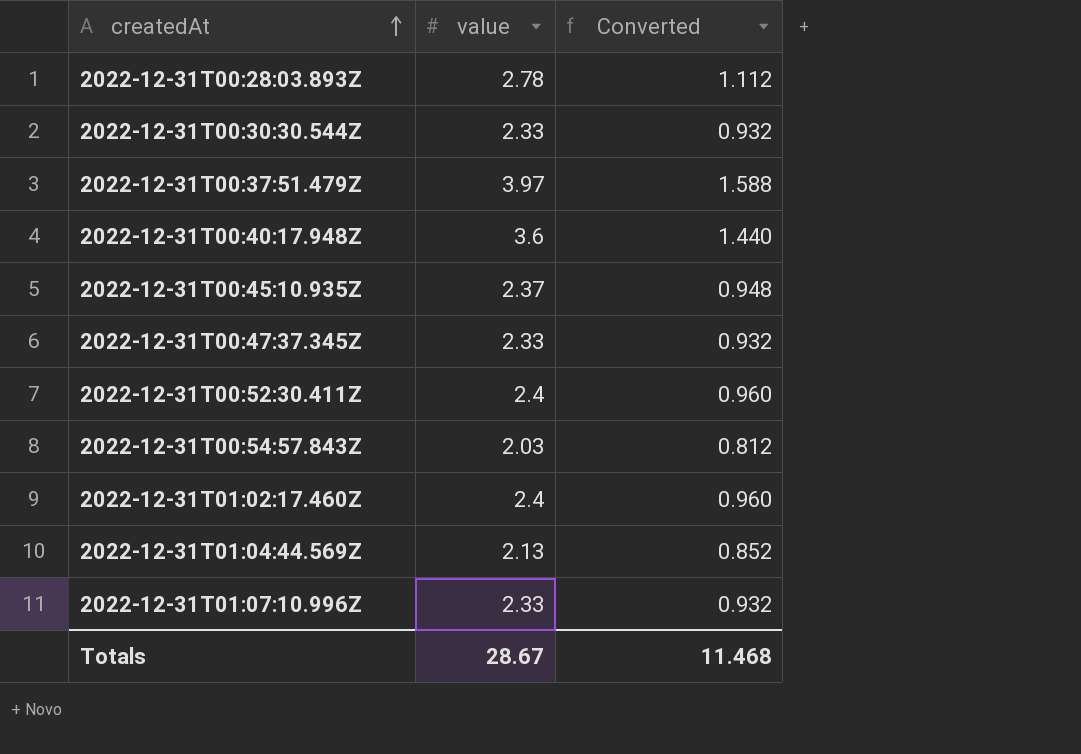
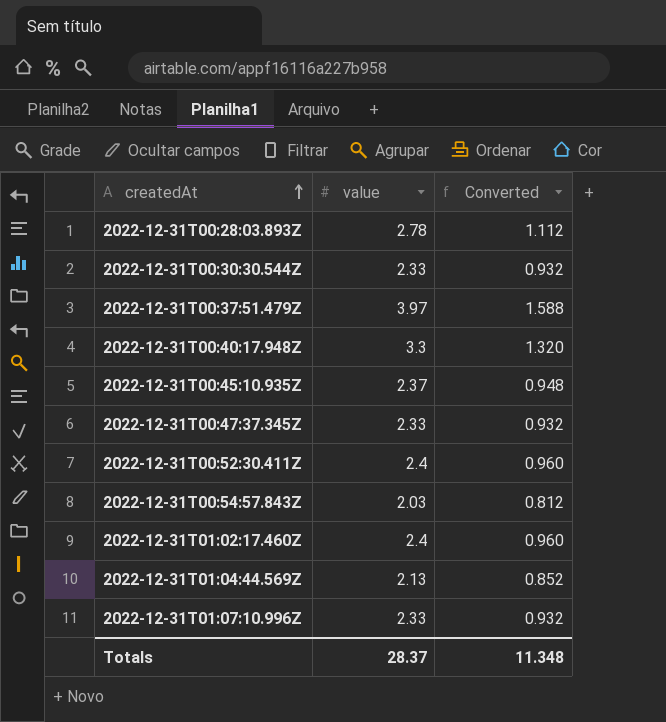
2022-12-31T00:40:17.948Z | value: 3.6 -> 3.3
2022-12-31T00:40:17.948Z | Converted: 1.440 -> 1.320
Totals | value: 28.67 -> 28.37
Totals | Converted: 11.468 -> 11.348

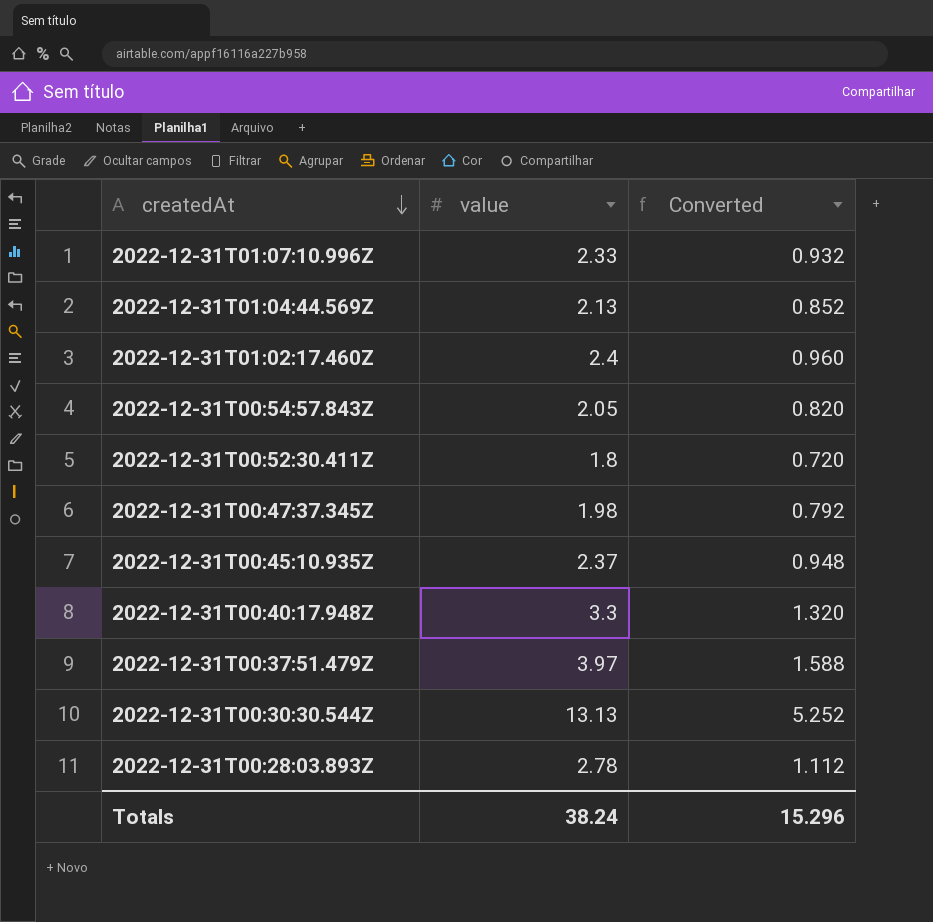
row order: createdAt ascending -> createdAt descending
2022-12-31T00:54:57.843Z | value: 2.03 -> 2.05
2022-12-31T00:54:57.843Z | Converted: 0.812 -> 0.820
2022-12-31T00:52:30.411Z | value: 2.4 -> 1.8
2022-12-31T00:52:30.411Z | Converted: 0.960 -> 0.720
2022-12-31T00:47:37.345Z | value: 2.33 -> 1.98
2022-12-31T00:47:37.345Z | Converted: 0.932 -> 0.792
2022-12-31T00:30:30.544Z | value: 2.33 -> 13.13
2022-12-31T00:30:30.544Z | Converted: 0.932 -> 5.252
Totals | value: 28.37 -> 38.24
Totals | Converted: 11.348 -> 15.296

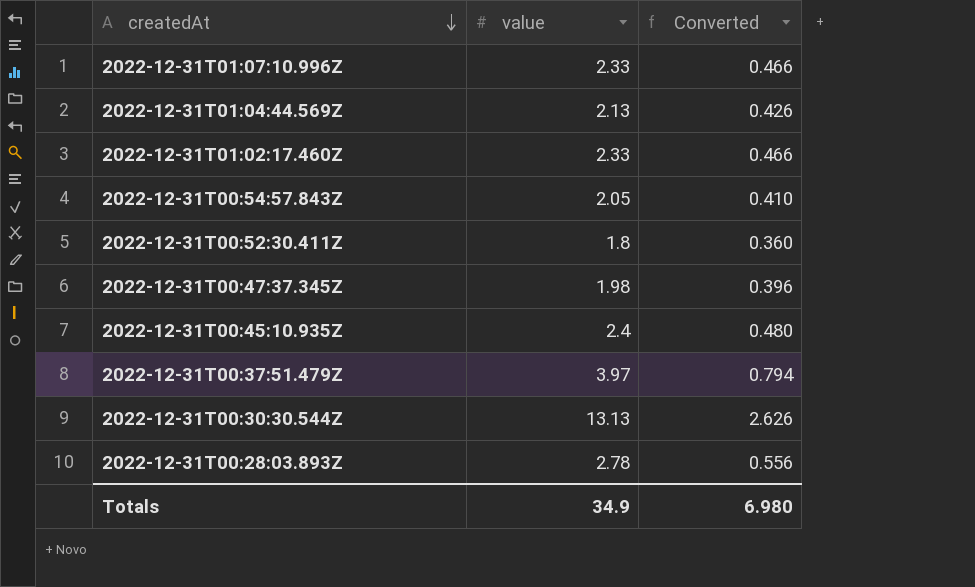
column Converted | formula: [value] * 0.4 -> [value] * 0.2
row 2022-12-31T00:40:17.948Z: 3.3 | 1.320 -> none
2022-12-31T01:02:17.460Z | value: 2.4 -> 2.33
2022-12-31T00:45:10.935Z | value: 2.37 -> 2.4
Totals | value: 38.24 -> 34.9
Totals | Converted: 15.296 -> 6.980

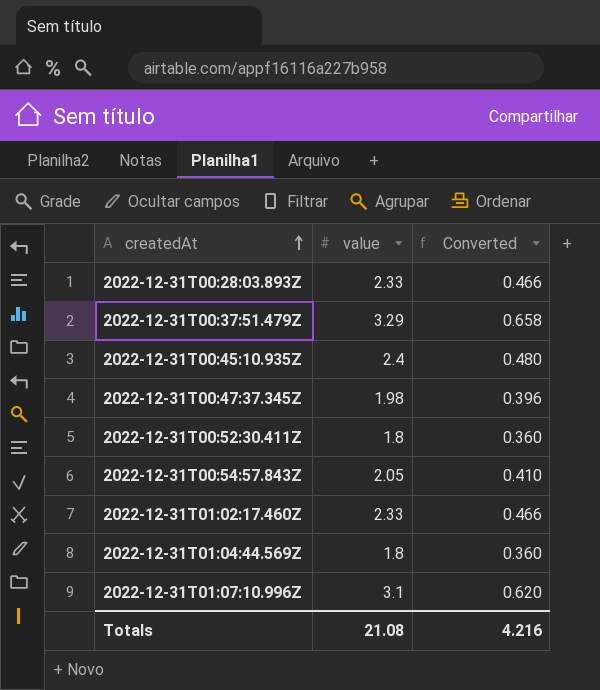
row order: createdAt descending -> createdAt ascending
row 2022-12-31T00:30:30.544Z: 13.13 | 2.626 -> none
2022-12-31T00:28:03.893Z | value: 2.78 -> 2.33
2022-12-31T00:28:03.893Z | Converted: 0.556 -> 0.466
2022-12-31T00:37:51.479Z | value: 3.97 -> 3.29
2022-12-31T00:37:51.479Z | Converted: 0.794 -> 0.658
2022-12-31T01:04:44.569Z | value: 2.13 -> 1.8
2022-12-31T01:04:44.569Z | Converted: 0.426 -> 0.360
2022-12-31T01:07:10.996Z | value: 2.33 -> 3.1
2022-12-31T01:07:10.996Z | Converted: 0.466 -> 0.620
Totals | value: 34.9 -> 21.08
Totals | Converted: 6.980 -> 4.216

